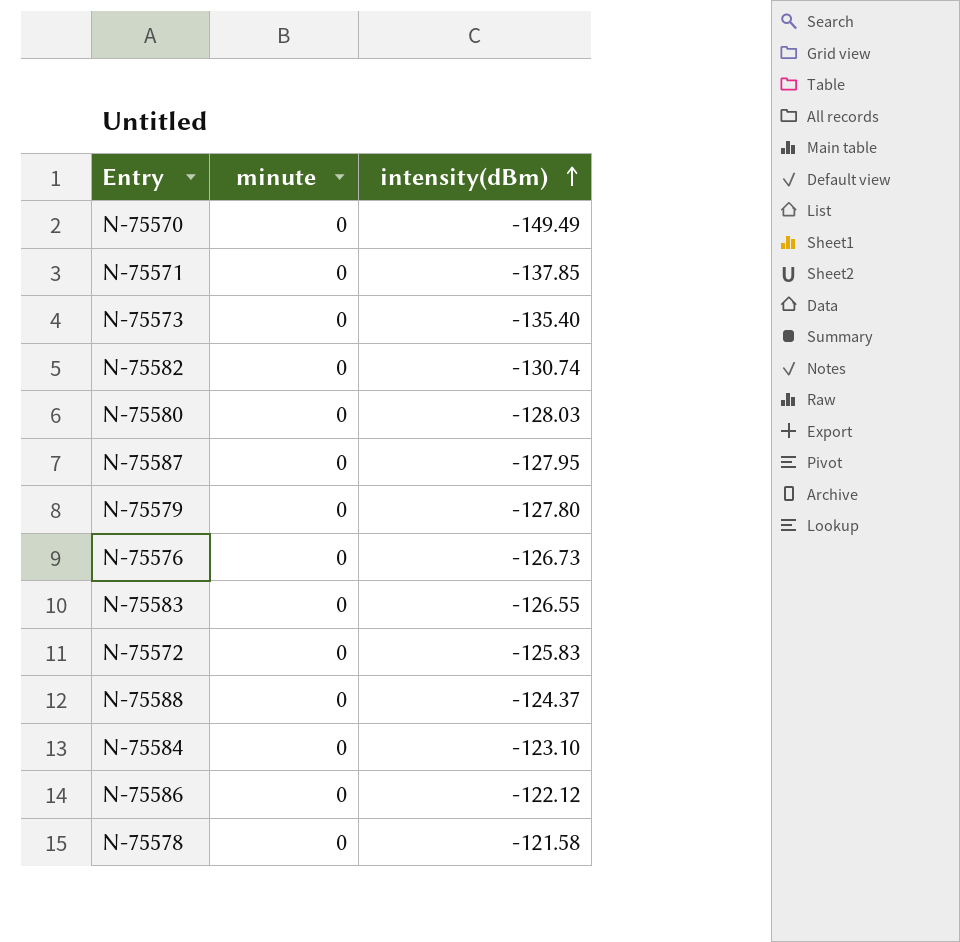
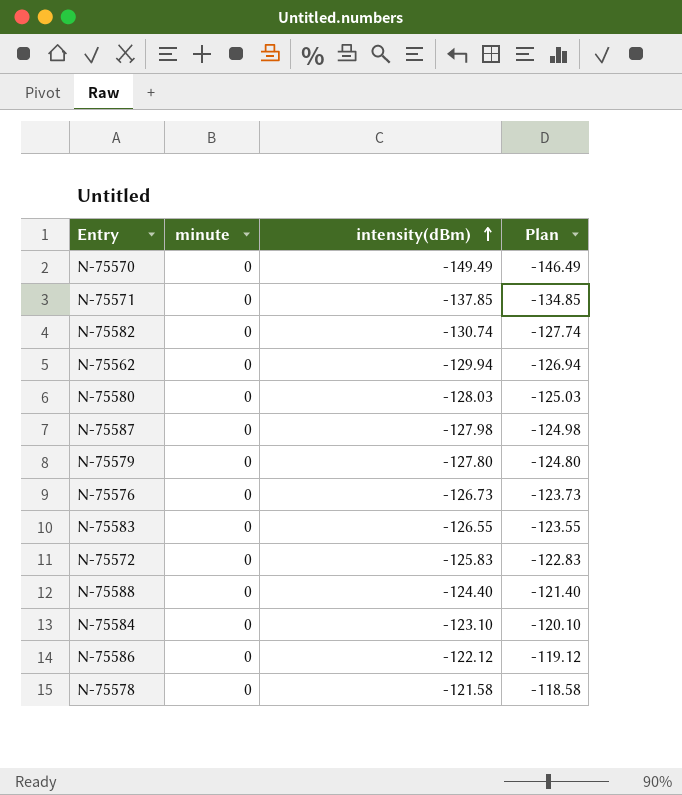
column Plan | formula: none -> [intensity(dBm)] + 3
row N-75573: 0 | -135.40 -> none
row N-75562: none -> 0 | -129.94 | -126.94
N-75587 | intensity(dBm): -127.95 -> -127.98
N-75588 | intensity(dBm): -124.37 -> -124.40

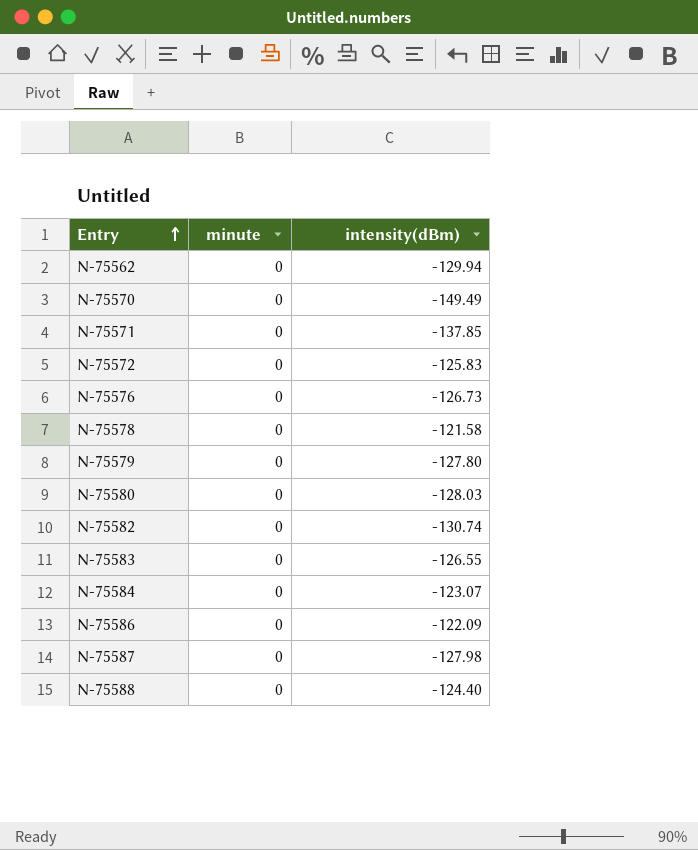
row order: intensity(dBm) ascending -> Entry ascending
column Plan | formula: [intensity(dBm)] + 3 -> none
N-75584 | intensity(dBm): -123.10 -> -123.07
N-75586 | intensity(dBm): -122.12 -> -122.09

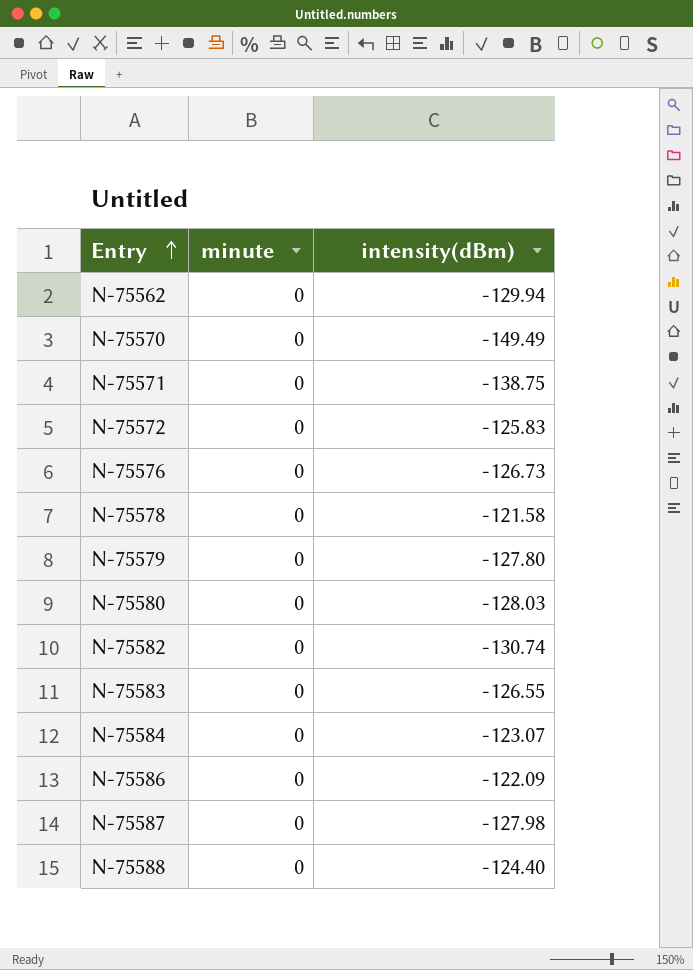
N-75571 | intensity(dBm): -137.85 -> -138.75

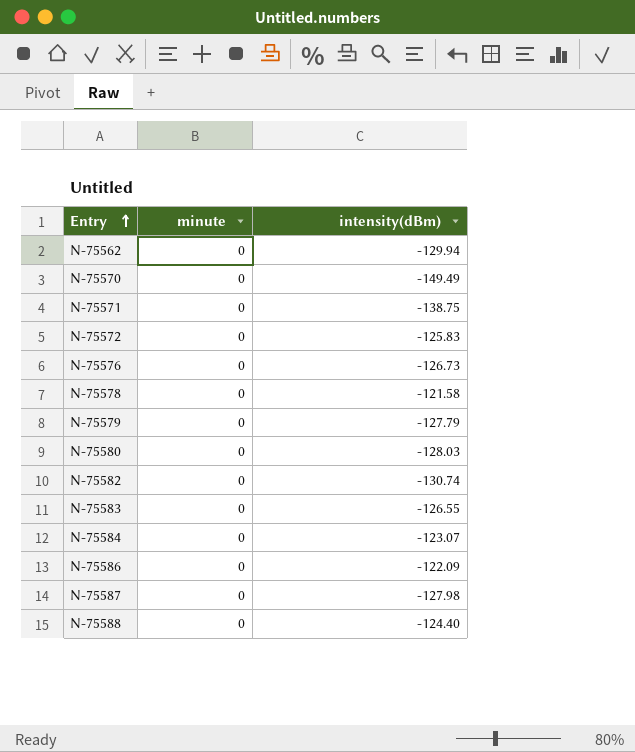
N-75579 | intensity(dBm): -127.80 -> -127.79

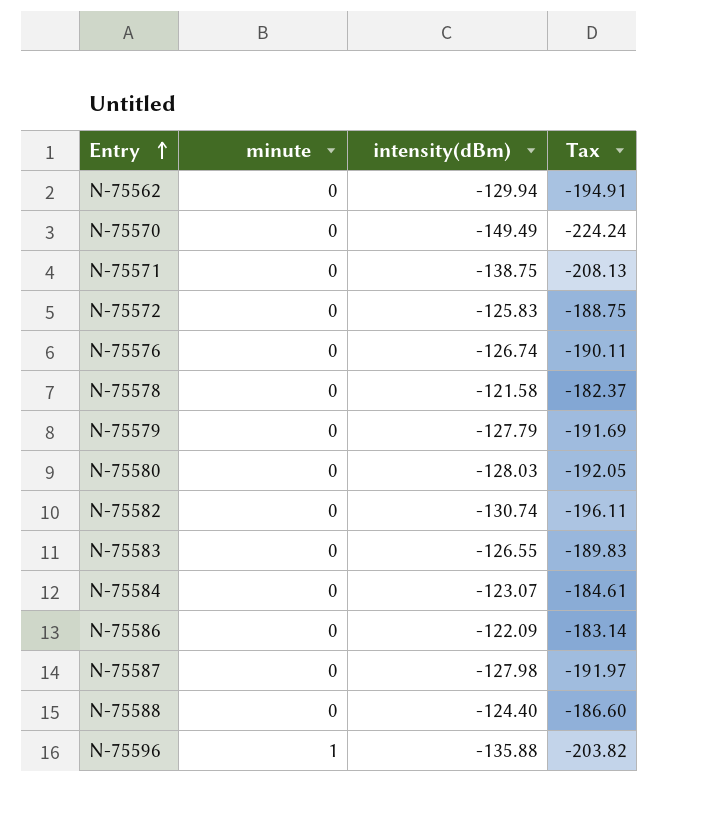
column Tax | formula: none -> [intensity(dBm)] * 1.5
N-75576 | intensity(dBm): -126.73 -> -126.74
row N-75596: none -> 1 | -135.88 | -203.82

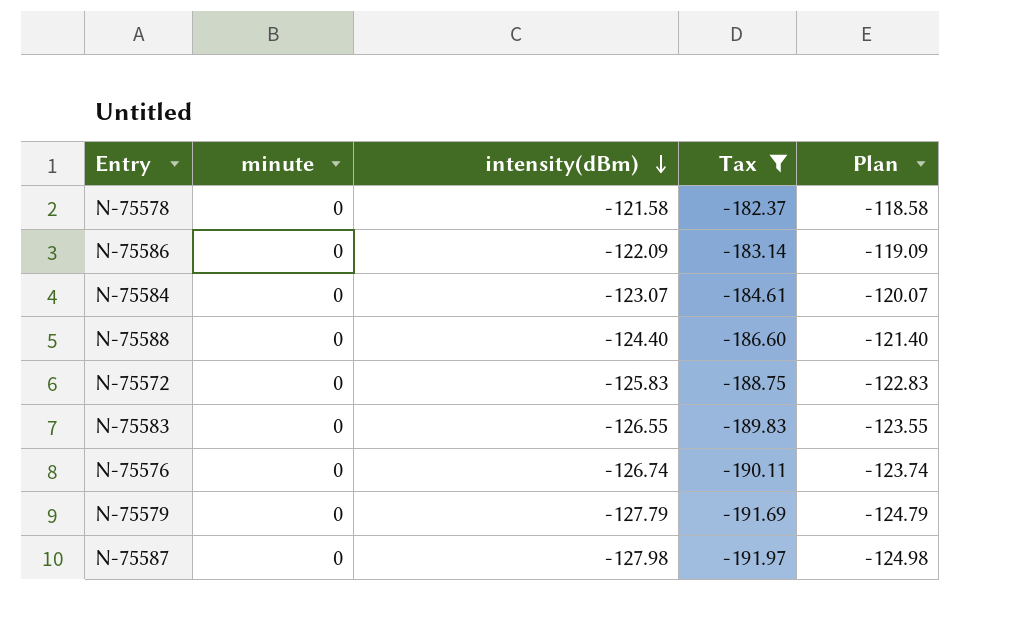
filter: none -> Tax >= -191.97
row order: Entry ascending -> intensity(dBm) descending
column Plan | formula: none -> [intensity(dBm)] + 3

